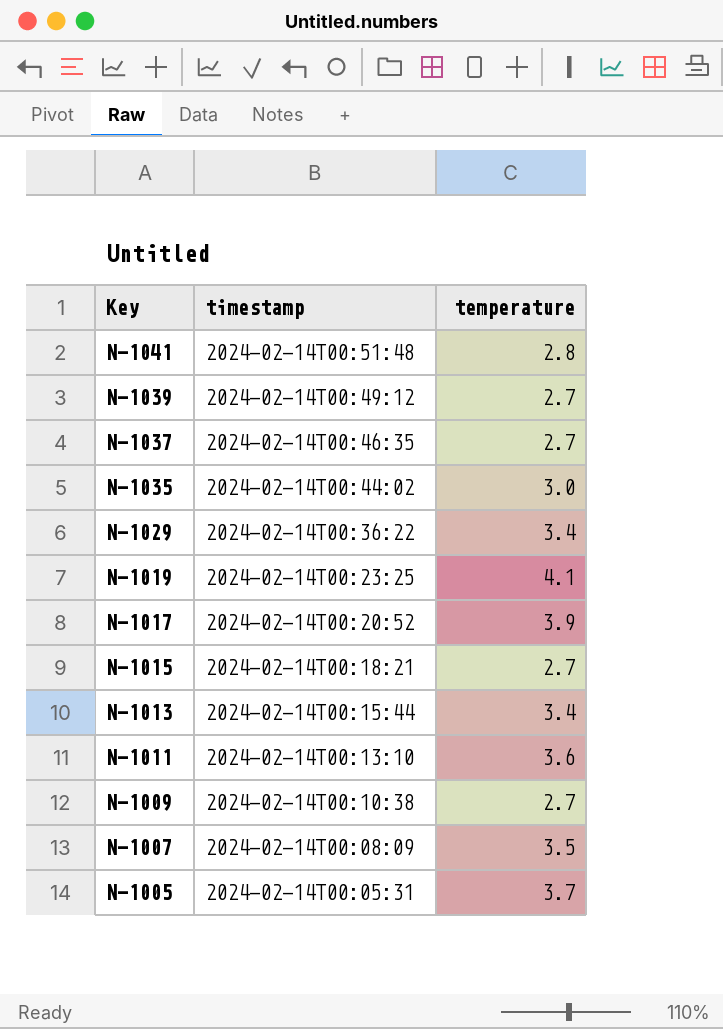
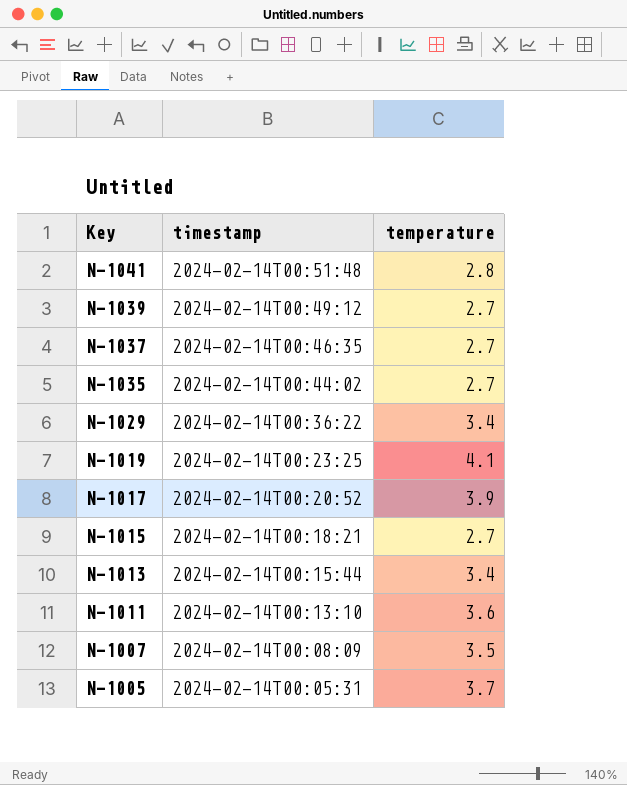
row N-1009: 2024-02-14T00:10:38 | 2.7 -> none
N-1035 | temperature: 3.0 -> 2.7

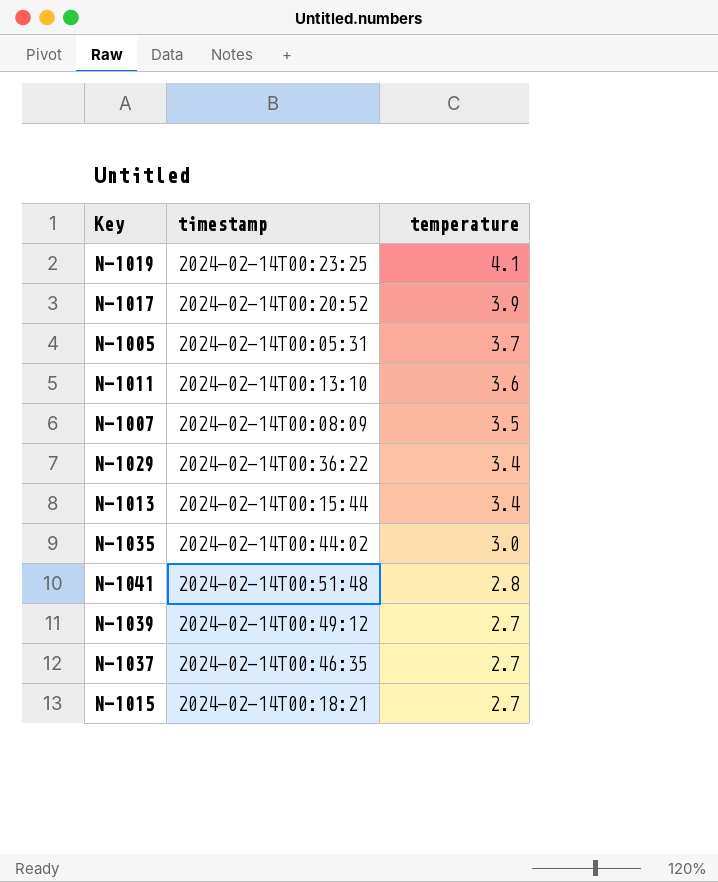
row order: Key descending -> temperature descending
N-1035 | temperature: 2.7 -> 3.0

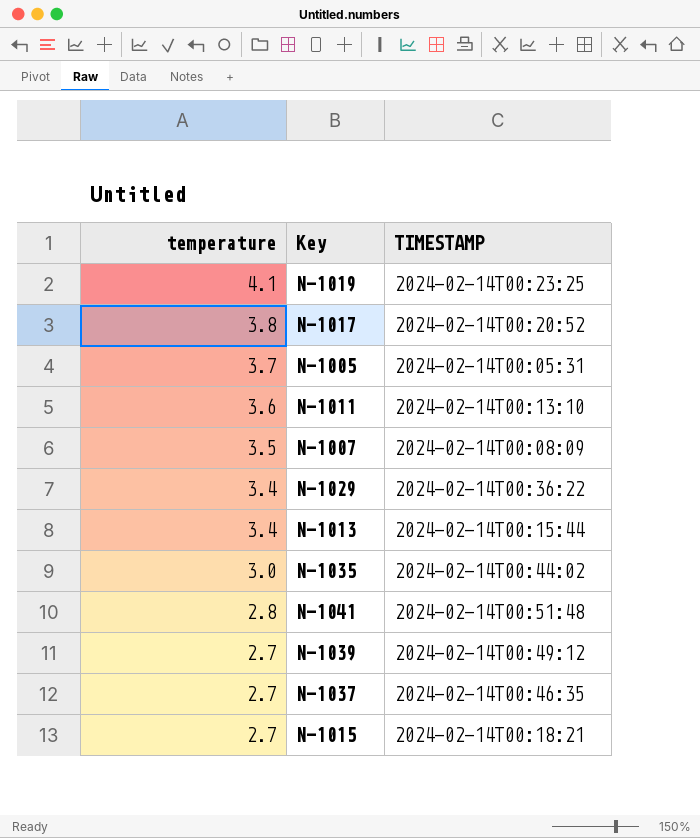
column temperature | position: 3 -> 1
column name: timestamp -> TIMESTAMP
N-1017 | temperature: 3.9 -> 3.8

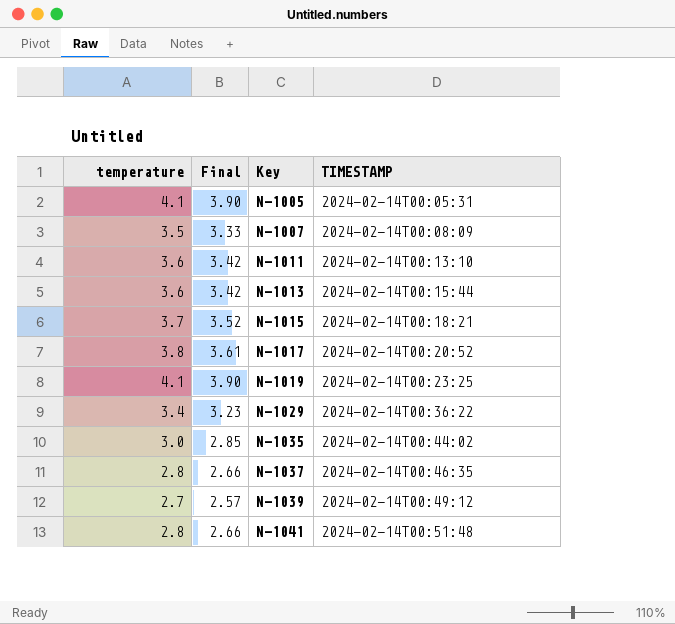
row order: temperature descending -> Key ascending
column Final | formula: none -> [temperature] * 0.95
N-1005 | temperature: 3.7 -> 4.1
N-1013 | temperature: 3.4 -> 3.6
N-1015 | temperature: 2.7 -> 3.7
N-1037 | temperature: 2.7 -> 2.8

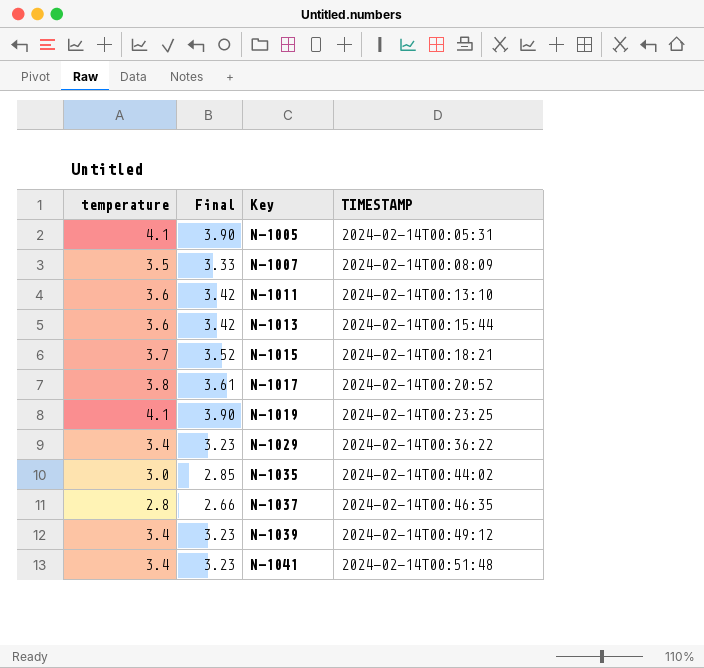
N-1039 | temperature: 2.7 -> 3.4
N-1039 | Final: 2.57 -> 3.23
N-1041 | temperature: 2.8 -> 3.4
N-1041 | Final: 2.66 -> 3.23

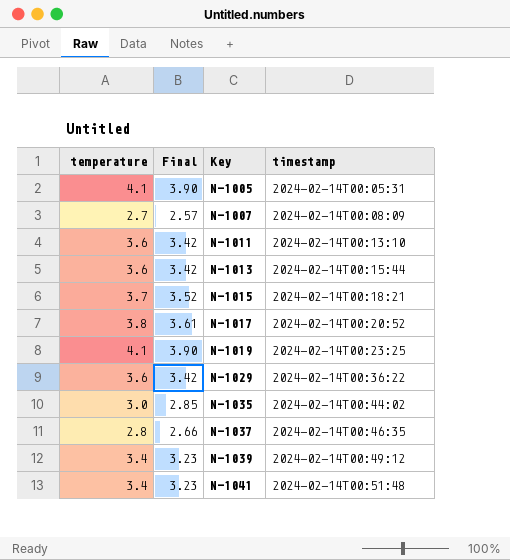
column name: TIMESTAMP -> timestamp
N-1007 | temperature: 3.5 -> 2.7
N-1007 | Final: 3.33 -> 2.57
N-1029 | temperature: 3.4 -> 3.6
N-1029 | Final: 3.23 -> 3.42

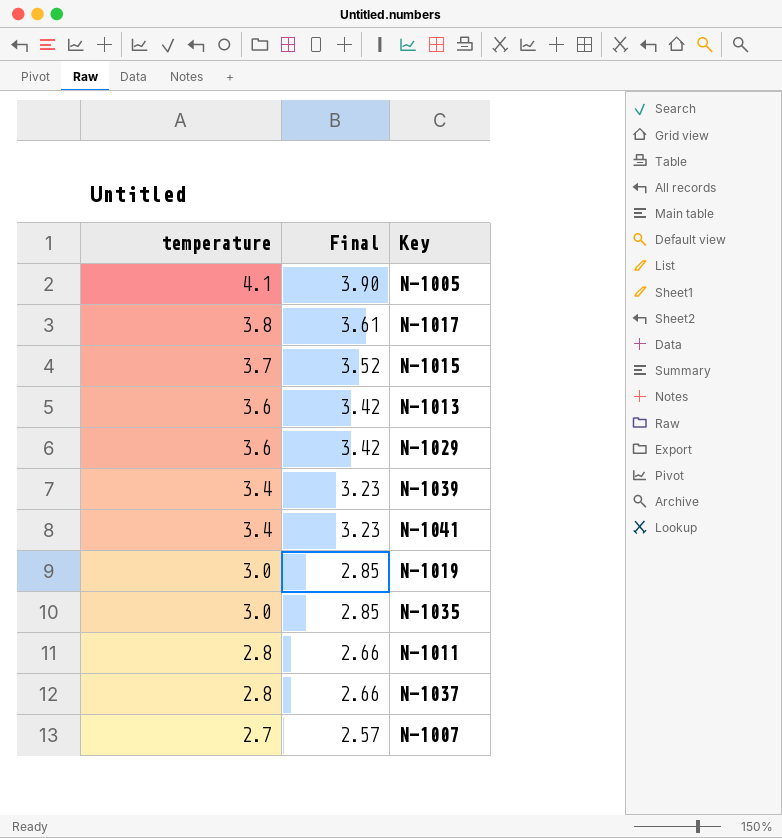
row order: Key ascending -> temperature descending
column timestamp | position: 4 -> none
N-1019 | temperature: 4.1 -> 3.0
N-1019 | Final: 3.90 -> 2.85
N-1011 | temperature: 3.6 -> 2.8
N-1011 | Final: 3.42 -> 2.66

